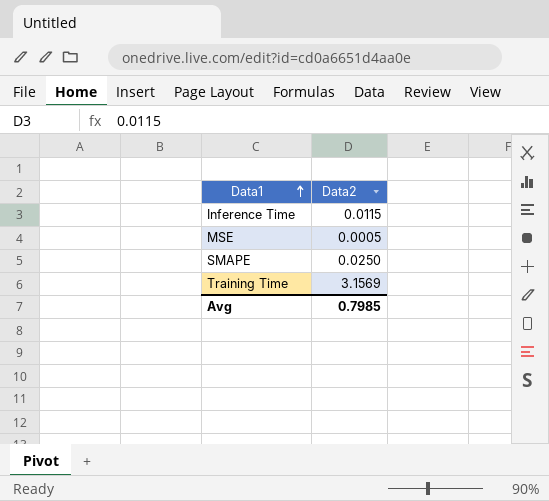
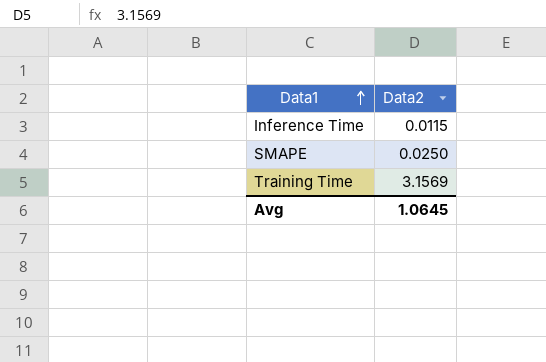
row MSE: 0.0005 -> none
Avg | Data2: 0.7985 -> 1.0645

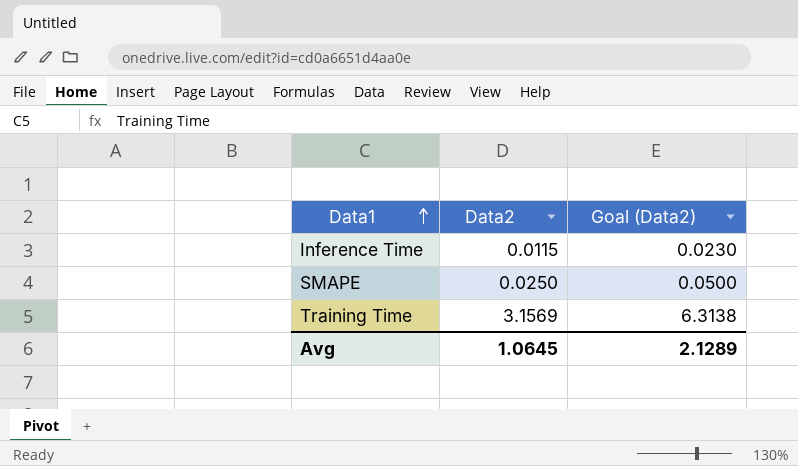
column Goal (Data2) | formula: none -> [Data2] * 2

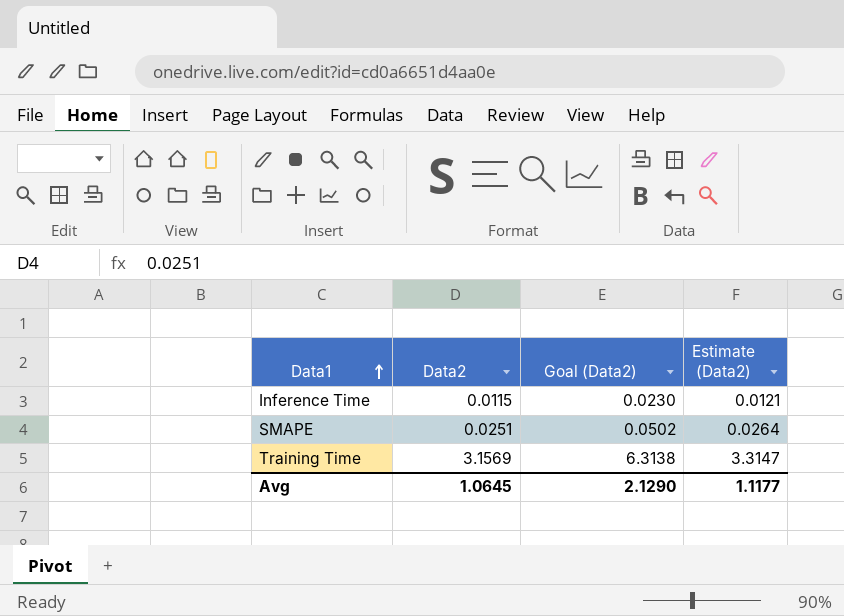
column Estimate (Data2) | formula: none -> [Data2] * 1.05
SMAPE | Data2: 0.0250 -> 0.0251
SMAPE | Goal (Data2): 0.0500 -> 0.0502
Avg | Goal (Data2): 2.1289 -> 2.1290

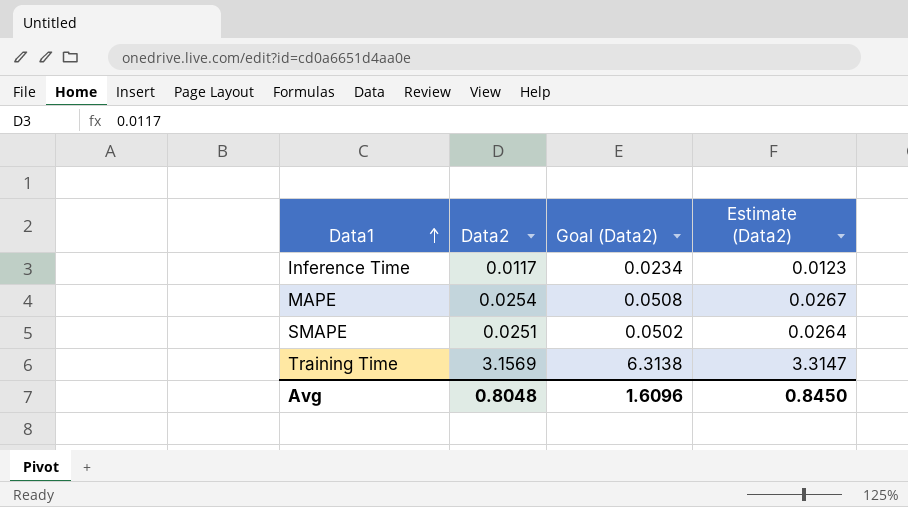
Inference Time | Data2: 0.0115 -> 0.0117
Inference Time | Goal (Data2): 0.0230 -> 0.0234
Inference Time | Estimate (Data2): 0.0121 -> 0.0123
row MAPE: none -> 0.0254 | 0.0508 | 0.0267
Avg | Data2: 1.0645 -> 0.8048
Avg | Goal (Data2): 2.1290 -> 1.6096
Avg | Estimate (Data2): 1.1177 -> 0.8450

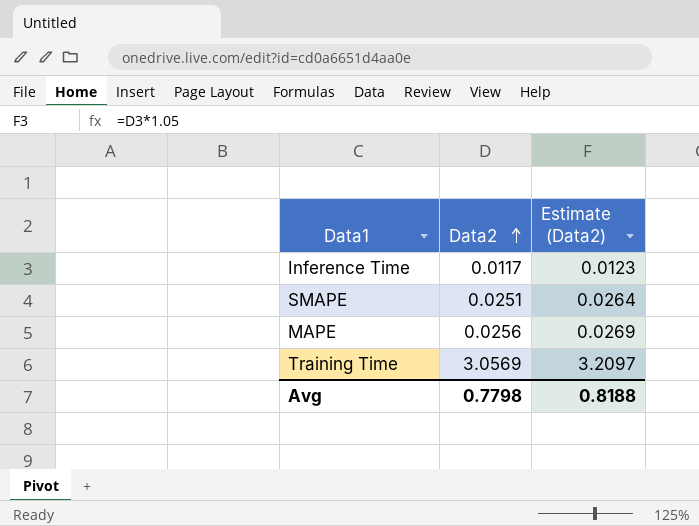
row order: Data1 ascending -> Data2 ascending
column Goal (Data2) | formula: [Data2] * 2 -> none
MAPE | Data2: 0.0254 -> 0.0256
MAPE | Estimate (Data2): 0.0267 -> 0.0269
Training Time | Data2: 3.1569 -> 3.0569
Training Time | Estimate (Data2): 3.3147 -> 3.2097
Avg | Data2: 0.8048 -> 0.7798
Avg | Estimate (Data2): 0.8450 -> 0.8188

